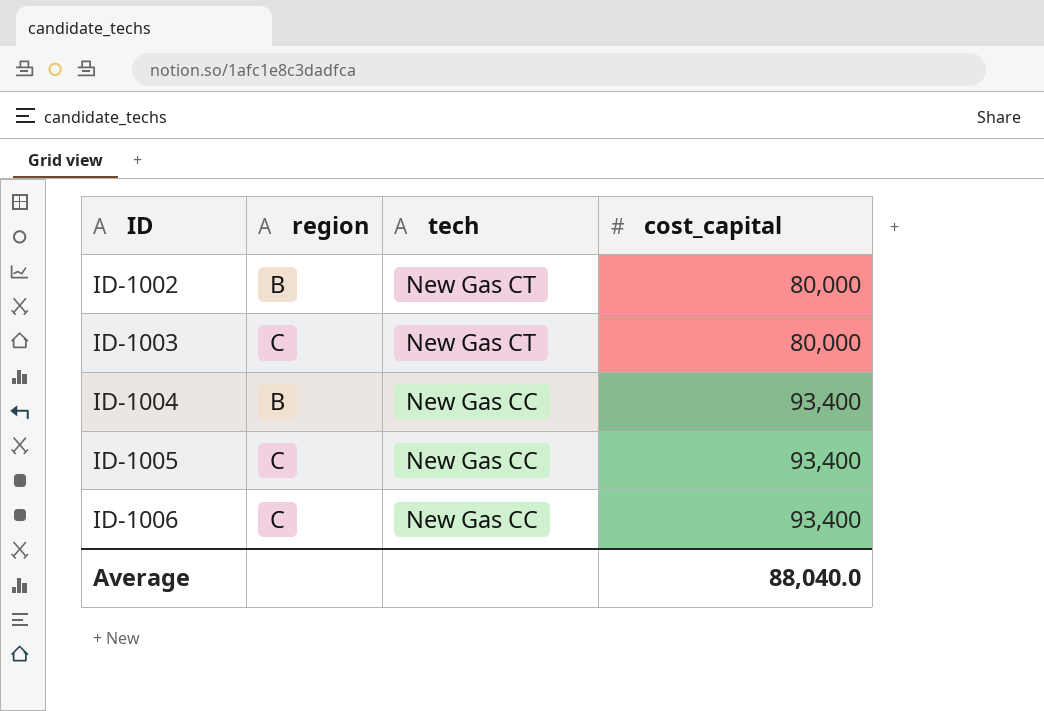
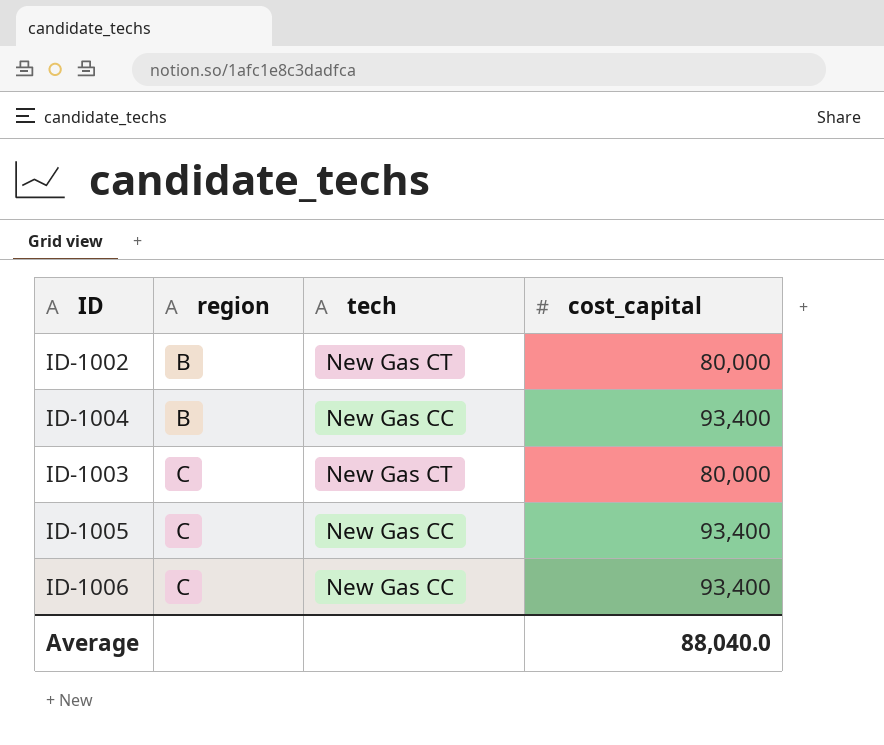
row order: ID ascending -> region ascending

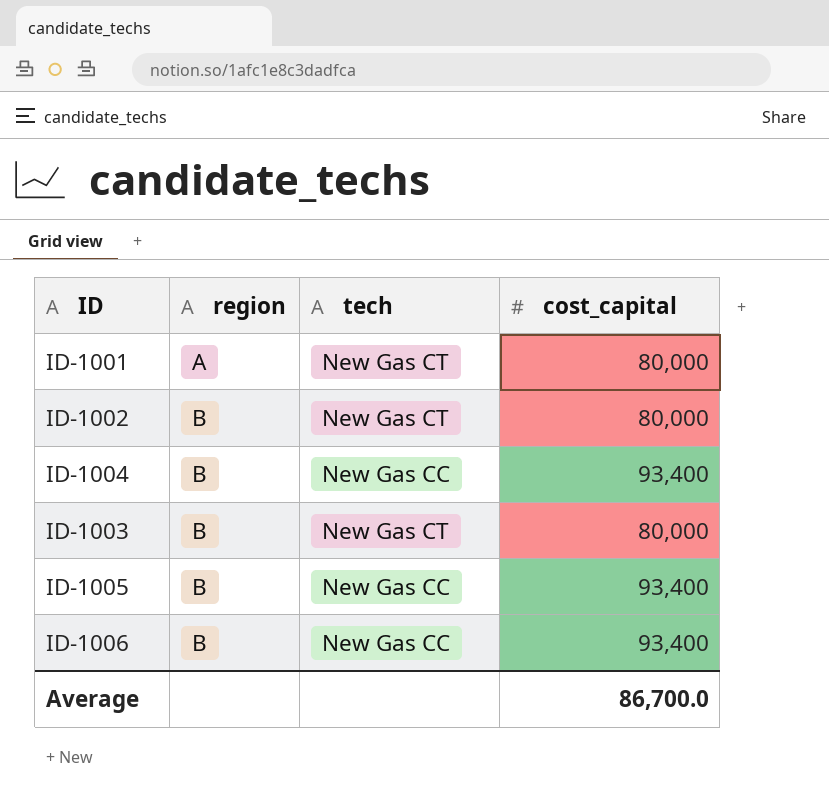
row ID-1001: none -> A | New Gas CT | 80,000
ID-1003 | region: C -> B
ID-1005 | region: C -> B
ID-1006 | region: C -> B
Average | cost_capital: 88,040.0 -> 86,700.0

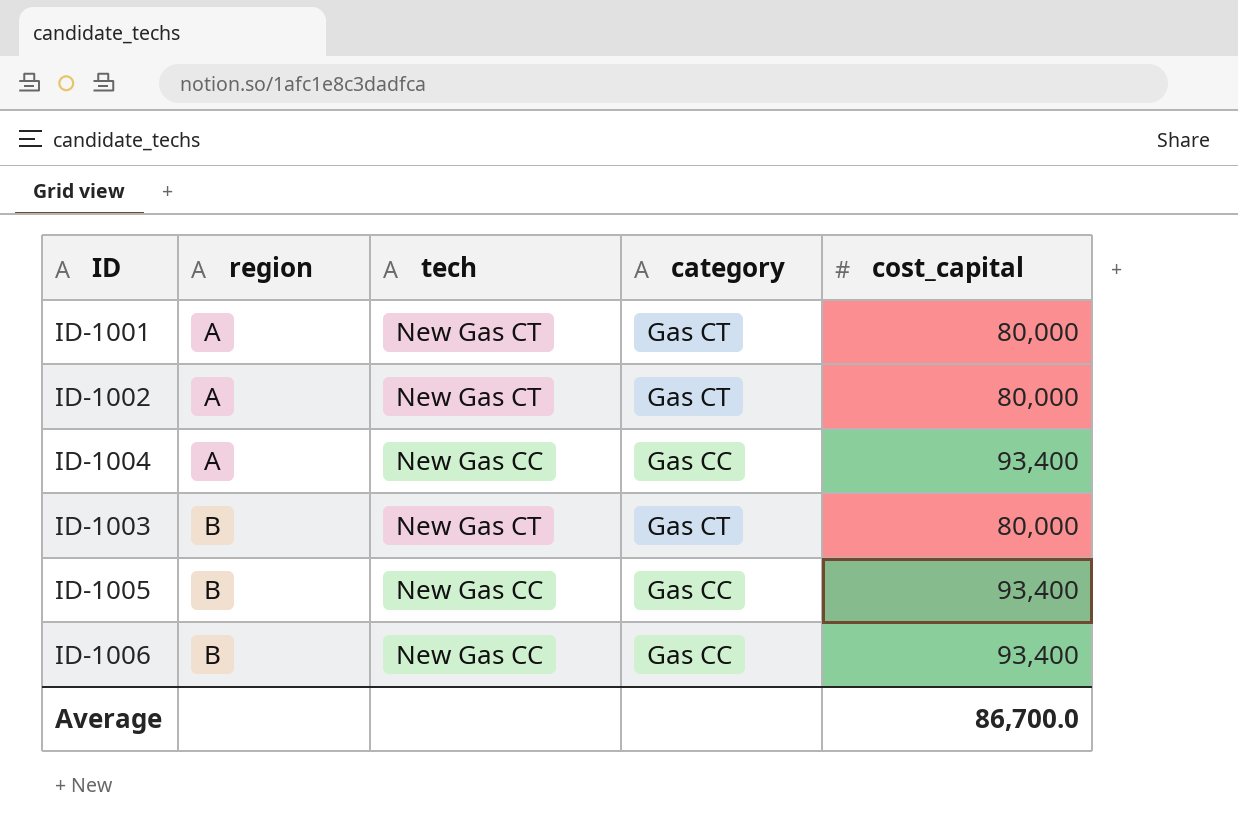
column category | position: none -> 4
ID-1002 | region: B -> A
ID-1004 | region: B -> A

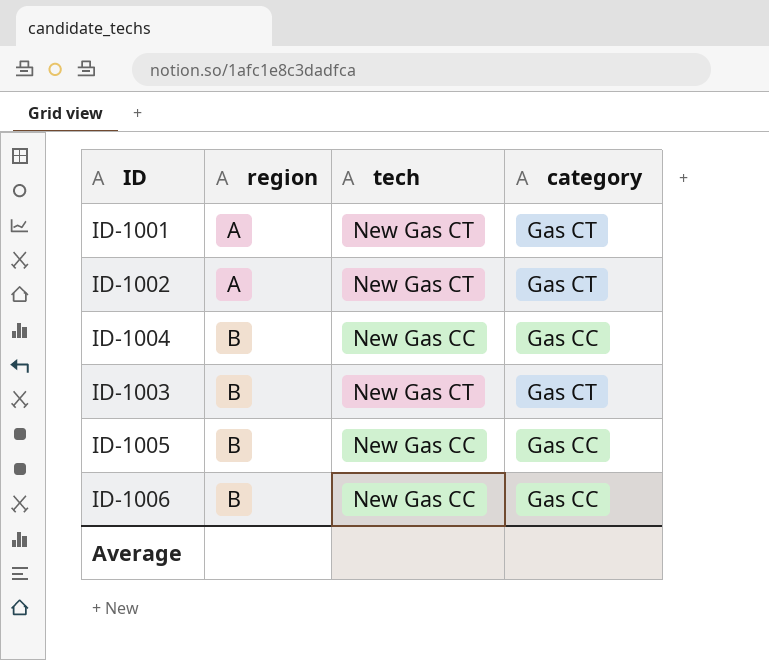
column cost_capital | position: 5 -> none
ID-1004 | region: A -> B

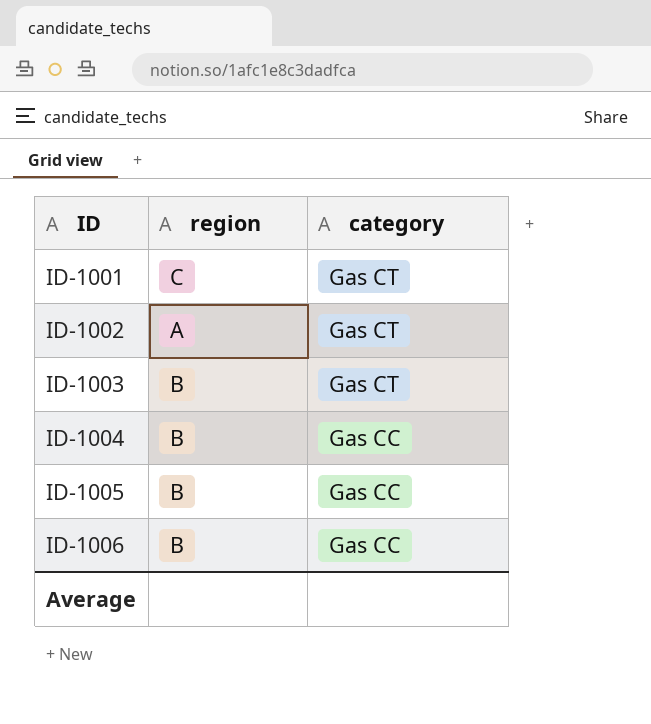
row order: region ascending -> ID ascending
column tech | position: 3 -> none
ID-1001 | region: A -> C

